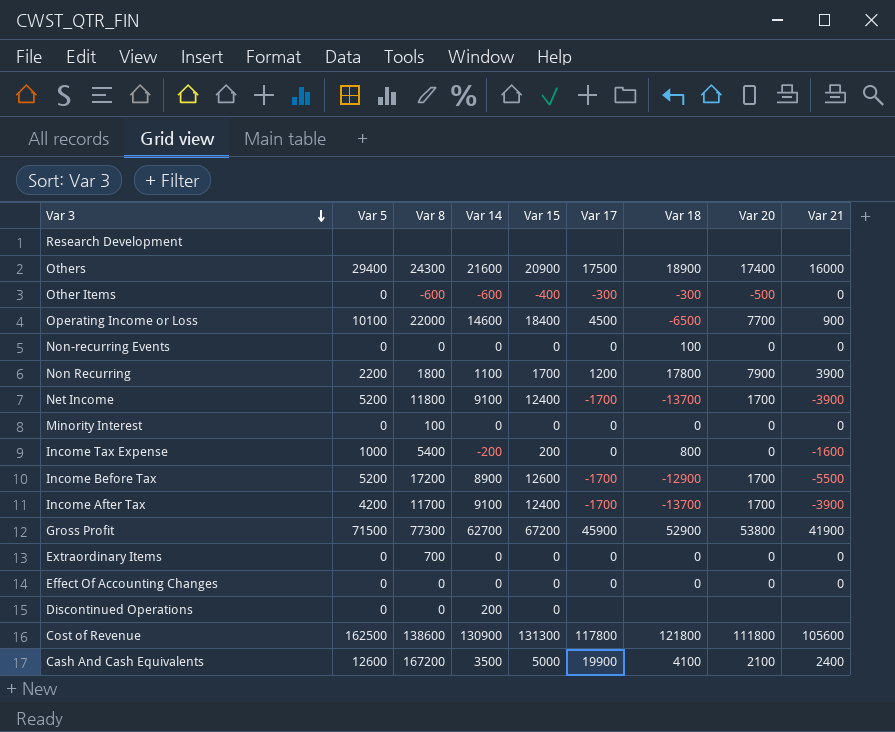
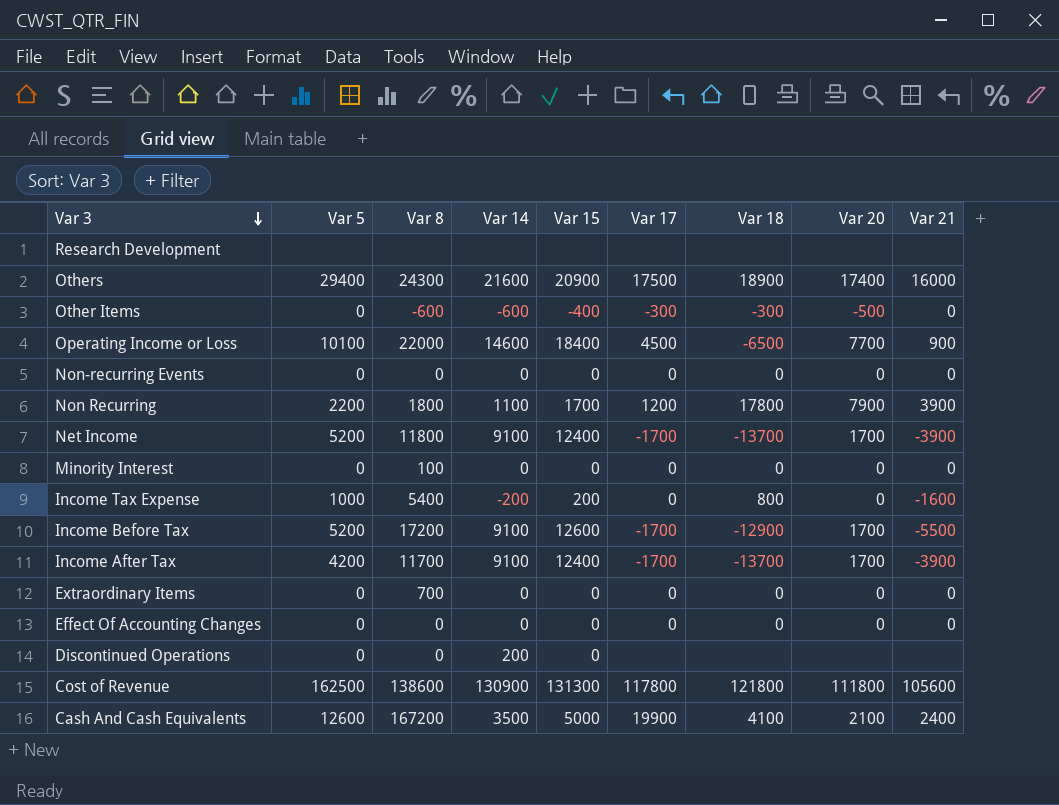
row Gross Profit: 71500 | 77300 | 62700 | 67200 | 45900 | 52900 | 53800 | 41900 -> none
Non-recurring Events | Var 18: 100 -> 0
Income Before Tax | Var 14: 8900 -> 9100

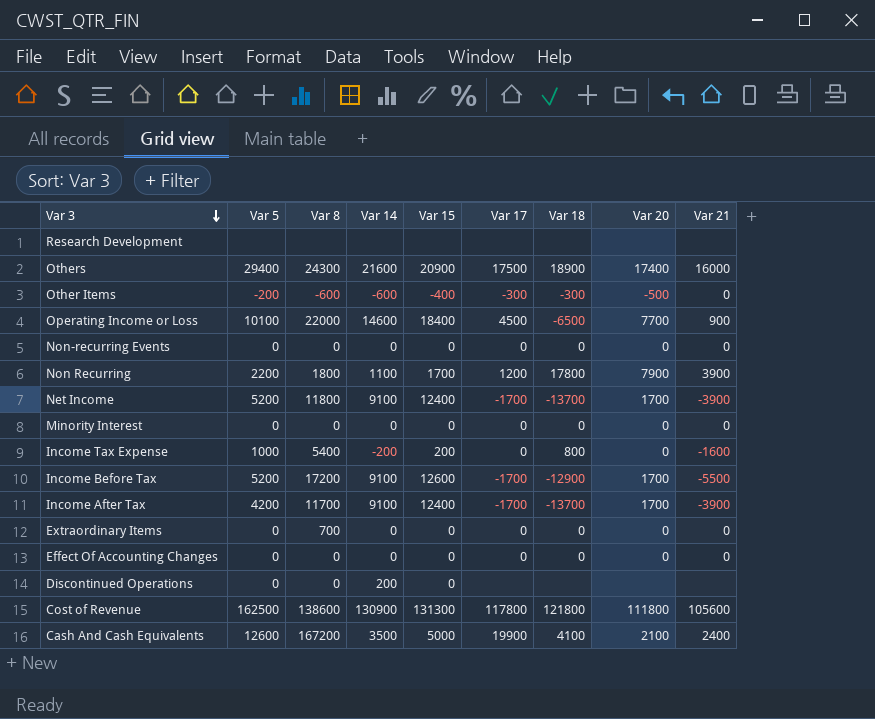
Other Items | Var 5: 0 -> -200
Minority Interest | Var 8: 100 -> 0

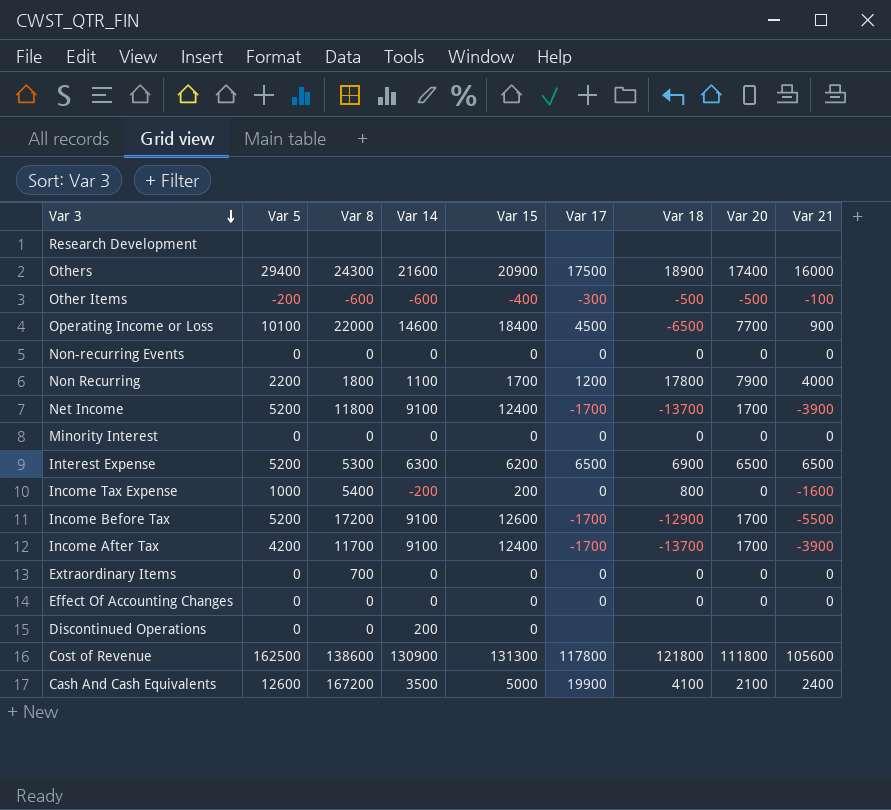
Other Items | Var 18: -300 -> -500
Other Items | Var 21: 0 -> -100
Non Recurring | Var 21: 3900 -> 4000
row Interest Expense: none -> 5200 | 5300 | 6300 | 6200 | 6500 | 6900 | 6500 | 6500

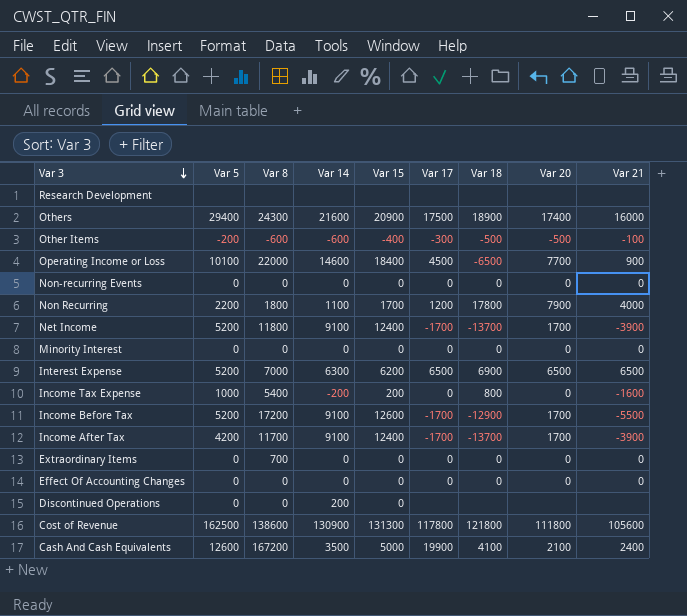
Interest Expense | Var 8: 5300 -> 7000

